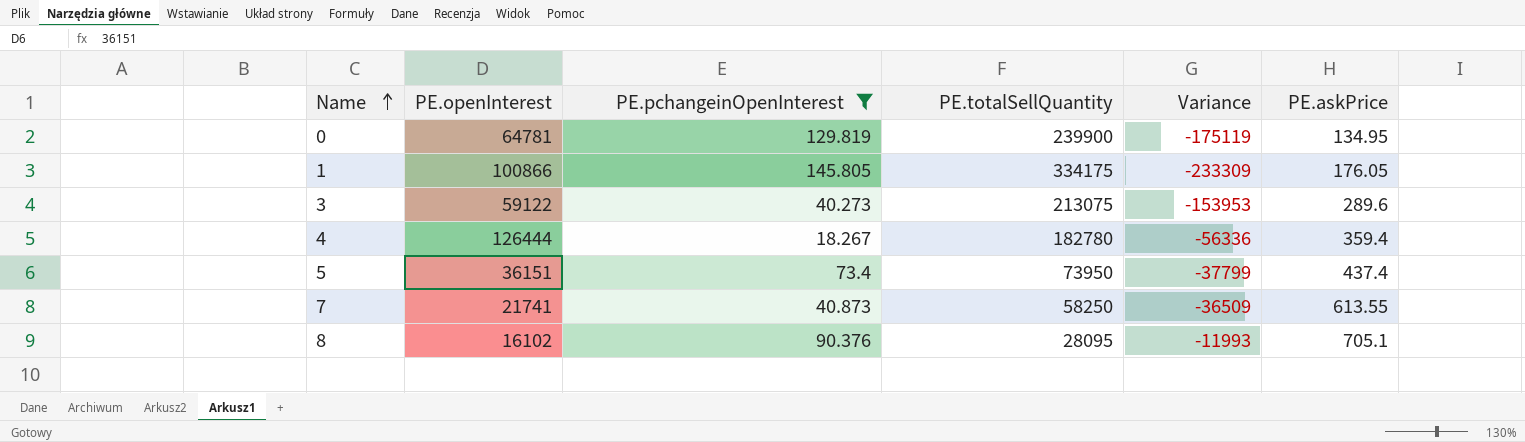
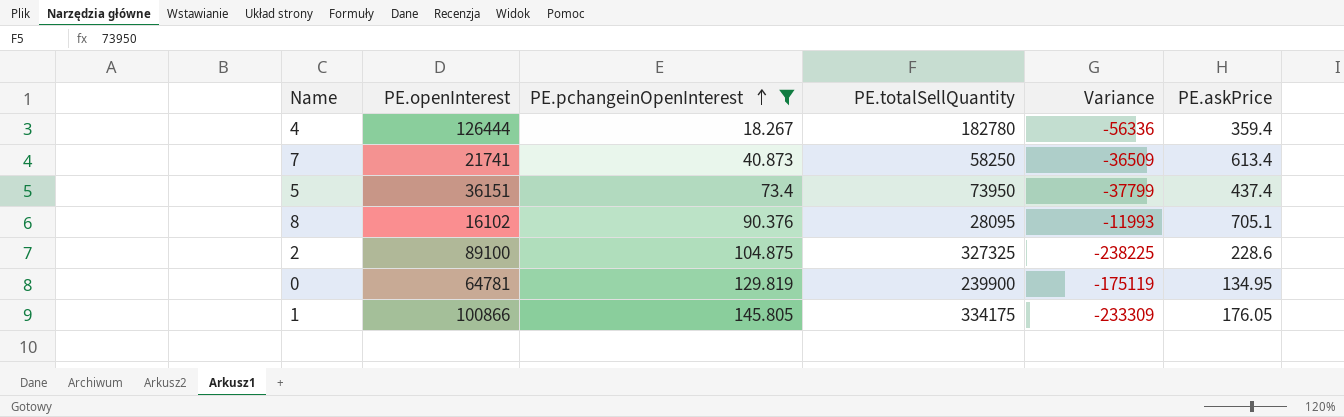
row order: Name ascending -> PE.pchangeinOpenInterest ascending
row 3: 59122 | 40.273 | 213075 | -153953 | 289.6 -> none
7 | PE.askPrice: 613.55 -> 613.4
row 2: none -> 89100 | 104.875 | 327325 | -238225 | 228.6

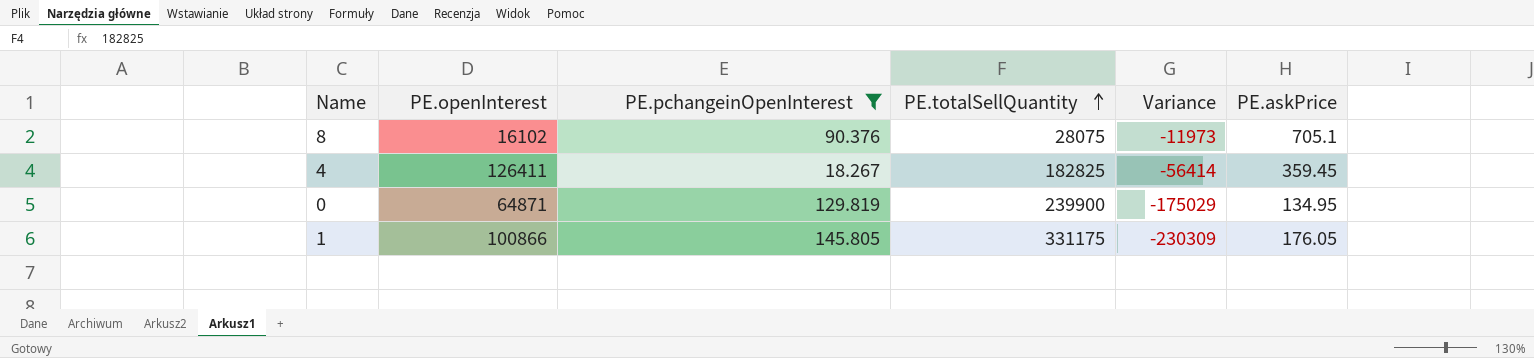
row order: PE.pchangeinOpenInterest ascending -> PE.totalSellQuantity ascending
row 7: 21741 | 40.873 | 58250 | -36509 | 613.4 -> none
row 5: 36151 | 73.4 | 73950 | -37799 | 437.4 -> none
row 2: 89100 | 104.875 | 327325 | -238225 | 228.6 -> none
8 | PE.totalSellQuantity: 28095 -> 28075
8 | Variance: -11993 -> -11973
4 | PE.openInterest: 126444 -> 126411
4 | PE.totalSellQuantity: 182780 -> 182825
4 | Variance: -56336 -> -56414
4 | PE.askPrice: 359.4 -> 359.45
0 | PE.openInterest: 64781 -> 64871
0 | Variance: -175119 -> -175029
1 | PE.totalSellQuantity: 334175 -> 331175
1 | Variance: -233309 -> -230309

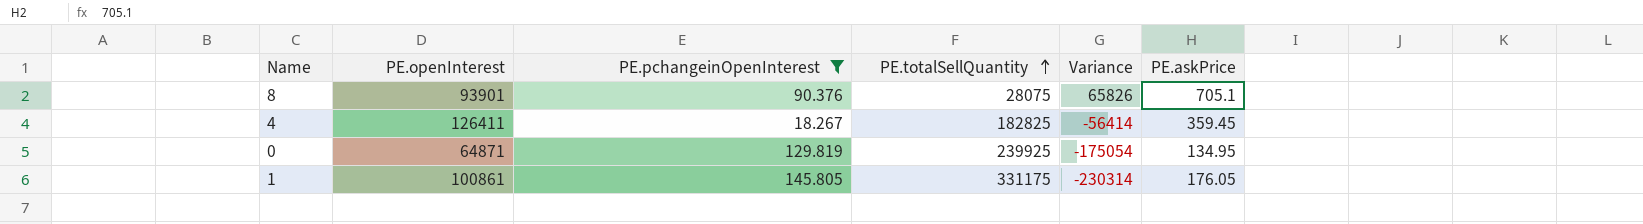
8 | PE.openInterest: 16102 -> 93901
8 | Variance: -11973 -> 65826
0 | PE.totalSellQuantity: 239900 -> 239925
0 | Variance: -175029 -> -175054
1 | PE.openInterest: 100866 -> 100861
1 | Variance: -230309 -> -230314

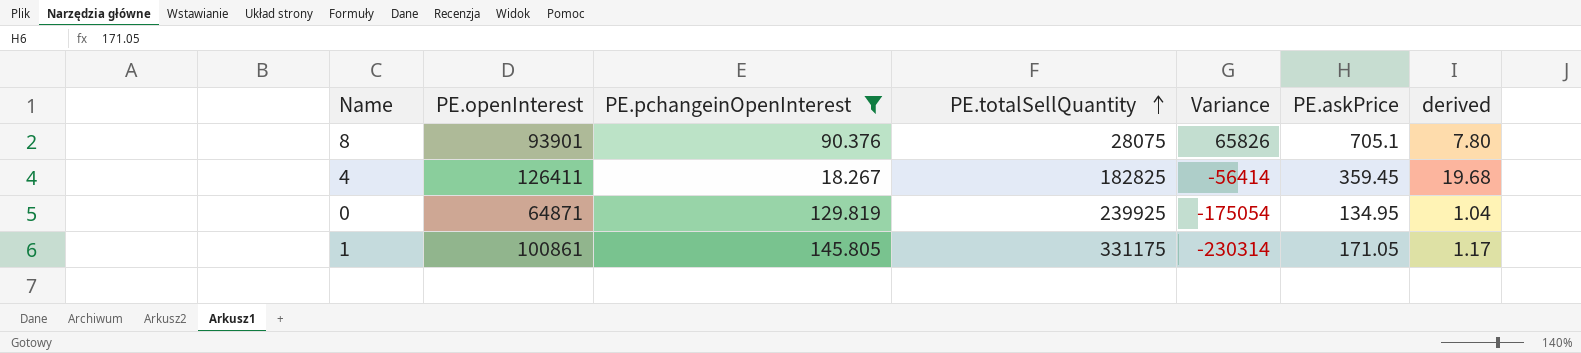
column derived | formula: none -> [PE.askPrice] / [PE.pchangeinOpenInterest]
1 | PE.askPrice: 176.05 -> 171.05

